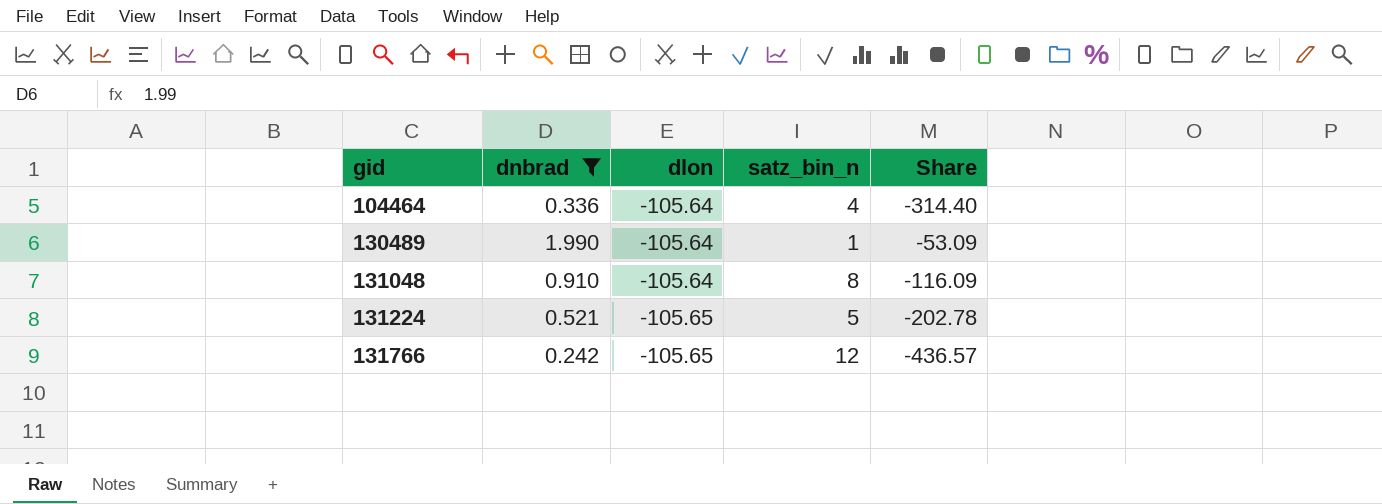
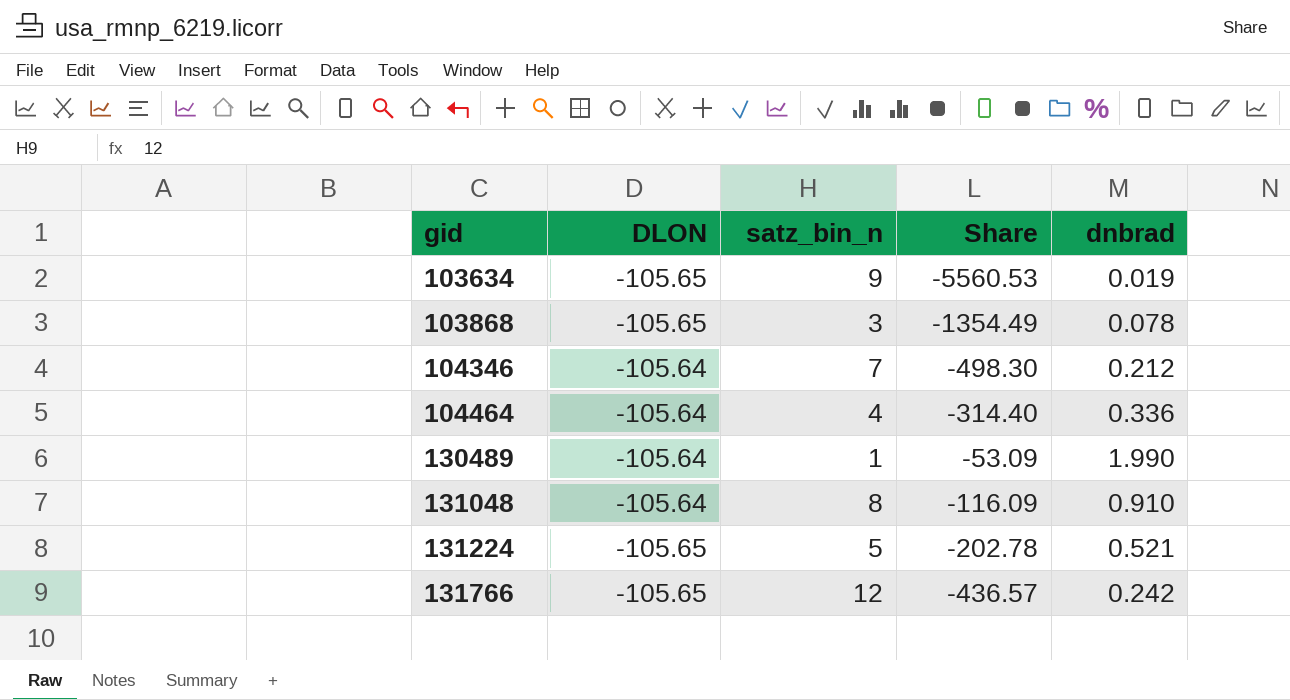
filter: dnbrad >= 0.242 -> none
column name: dlon -> DLON
column dnbrad | position: 2 -> 5

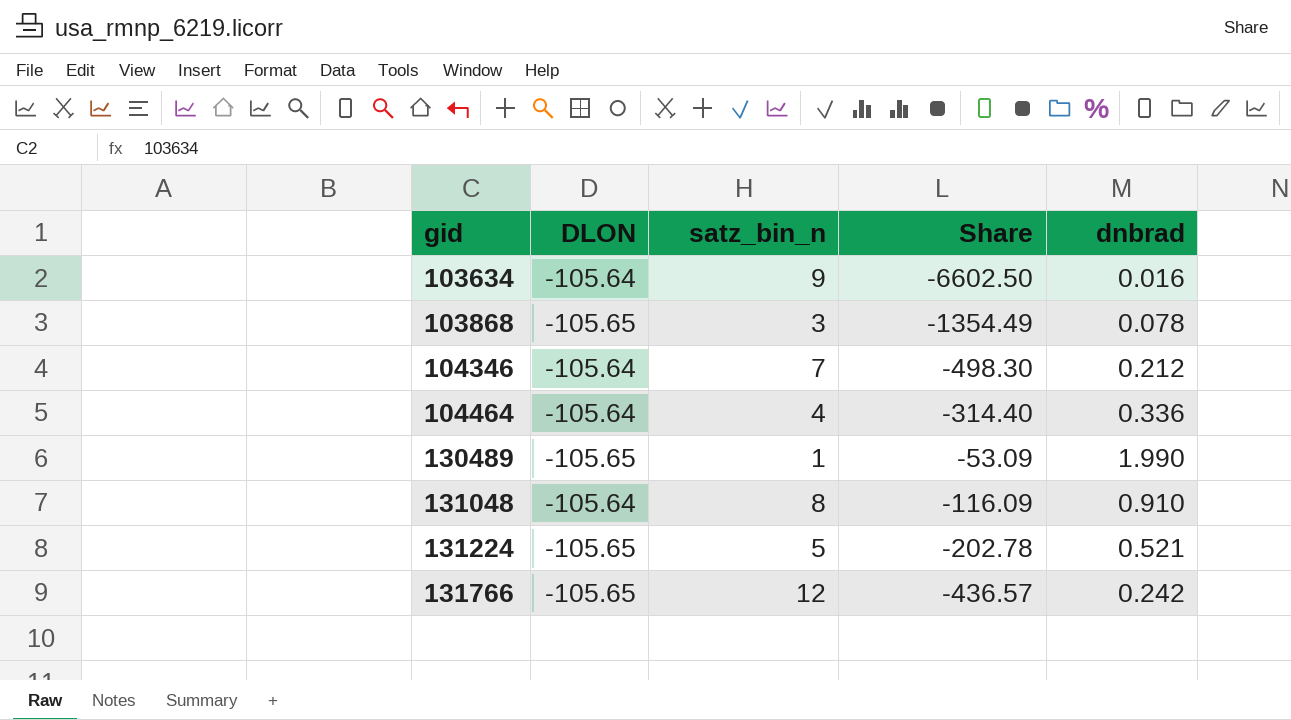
103634 | DLON: -105.65 -> -105.64
103634 | Share: -5560.53 -> -6602.50
103634 | dnbrad: 0.019 -> 0.016
130489 | DLON: -105.64 -> -105.65

